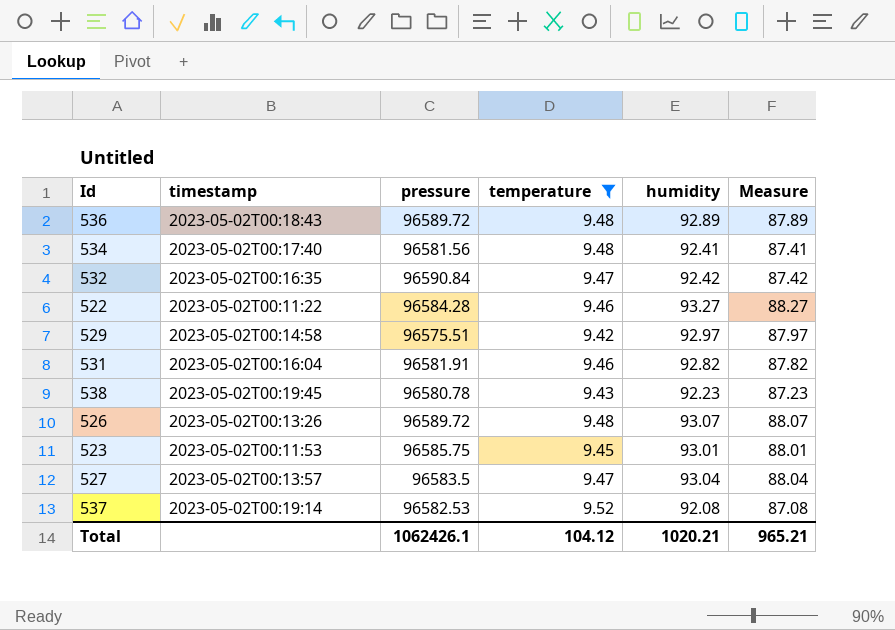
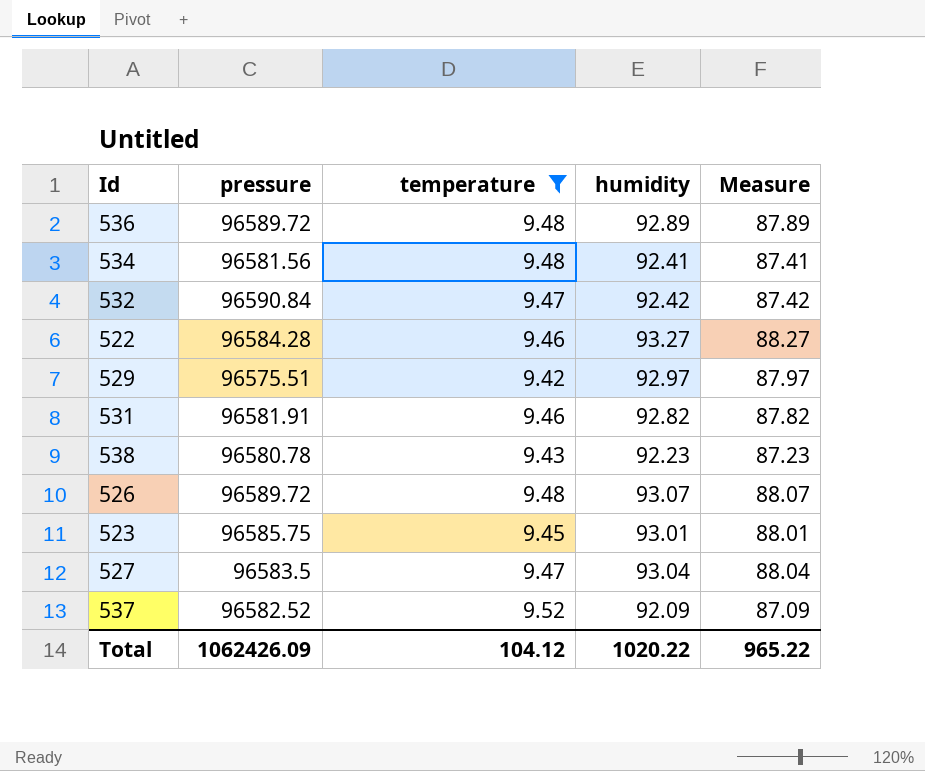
column timestamp | position: 2 -> none
537 | pressure: 96582.53 -> 96582.52
537 | humidity: 92.08 -> 92.09
537 | Measure: 87.08 -> 87.09
Total | pressure: 1062426.1 -> 1062426.09
Total | humidity: 1020.21 -> 1020.22
Total | Measure: 965.21 -> 965.22

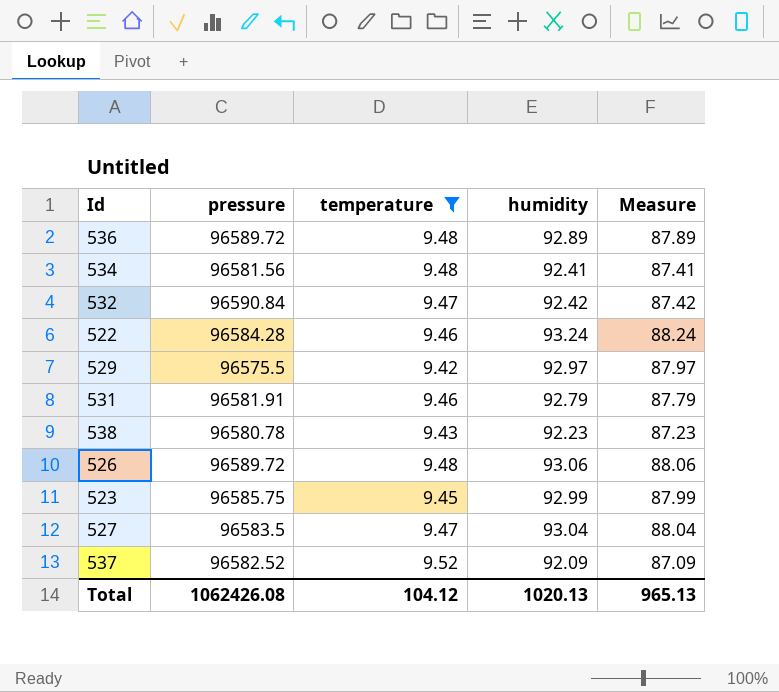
522 | humidity: 93.27 -> 93.24
522 | Measure: 88.27 -> 88.24
529 | pressure: 96575.51 -> 96575.5
531 | humidity: 92.82 -> 92.79
531 | Measure: 87.82 -> 87.79
526 | humidity: 93.07 -> 93.06
526 | Measure: 88.07 -> 88.06
523 | humidity: 93.01 -> 92.99
523 | Measure: 88.01 -> 87.99
Total | pressure: 1062426.09 -> 1062426.08
Total | humidity: 1020.22 -> 1020.13
Total | Measure: 965.22 -> 965.13

